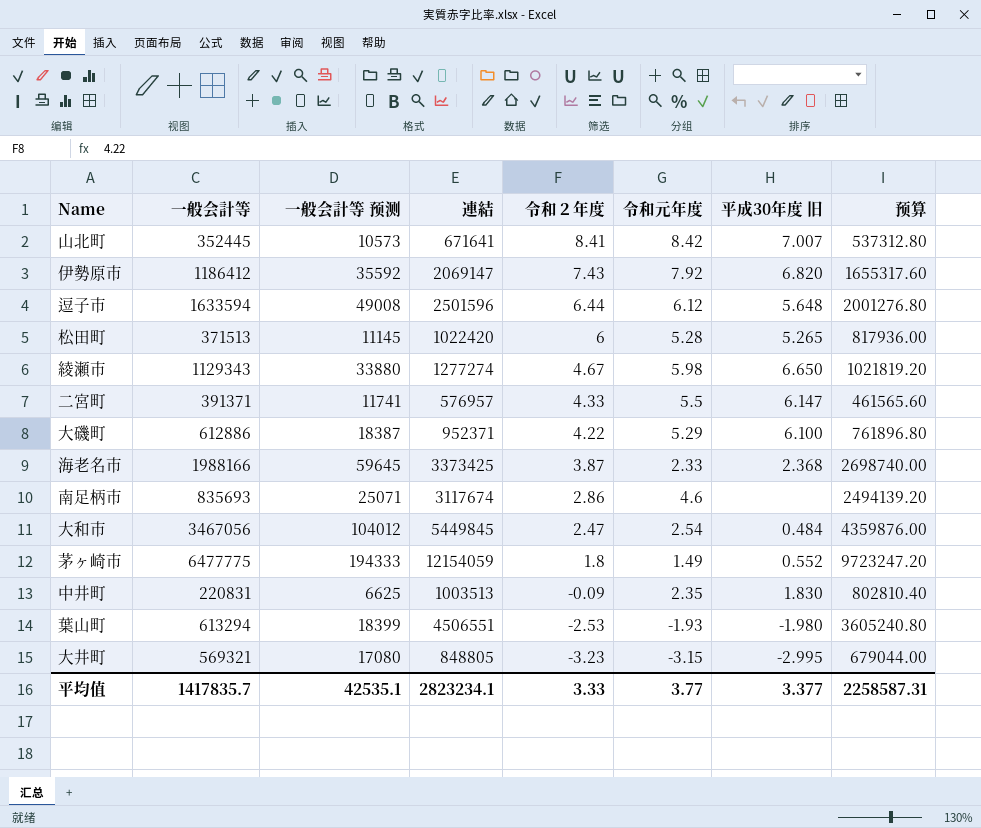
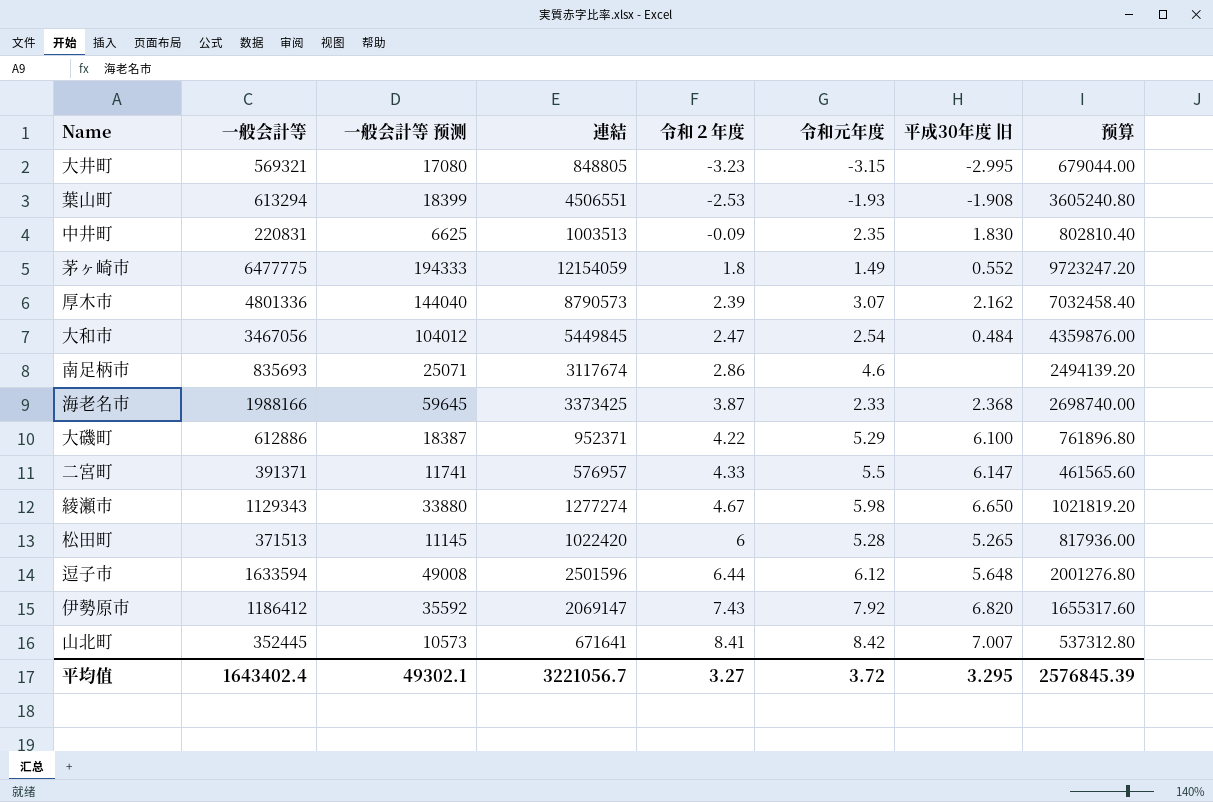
row order: 令和２年度 descending -> 令和２年度 ascending
葉山町 | 平成30年度 旧: -1.980 -> -1.908
row 厚木市: none -> 4801336 | 144040 | 8790573 | 2.39 | 3.07 | 2.162 | 7032458.40
平均值 | 一般会計等: 1417835.7 -> 1643402.4
平均值 | 一般会計等 预测: 42535.1 -> 49302.1
平均值 | 連結: 2823234.1 -> 3221056.7
平均值 | 令和２年度: 3.33 -> 3.27
平均值 | 令和元年度: 3.77 -> 3.72
平均值 | 平成30年度 旧: 3.377 -> 3.295
平均值 | 预算: 2258587.31 -> 2576845.39

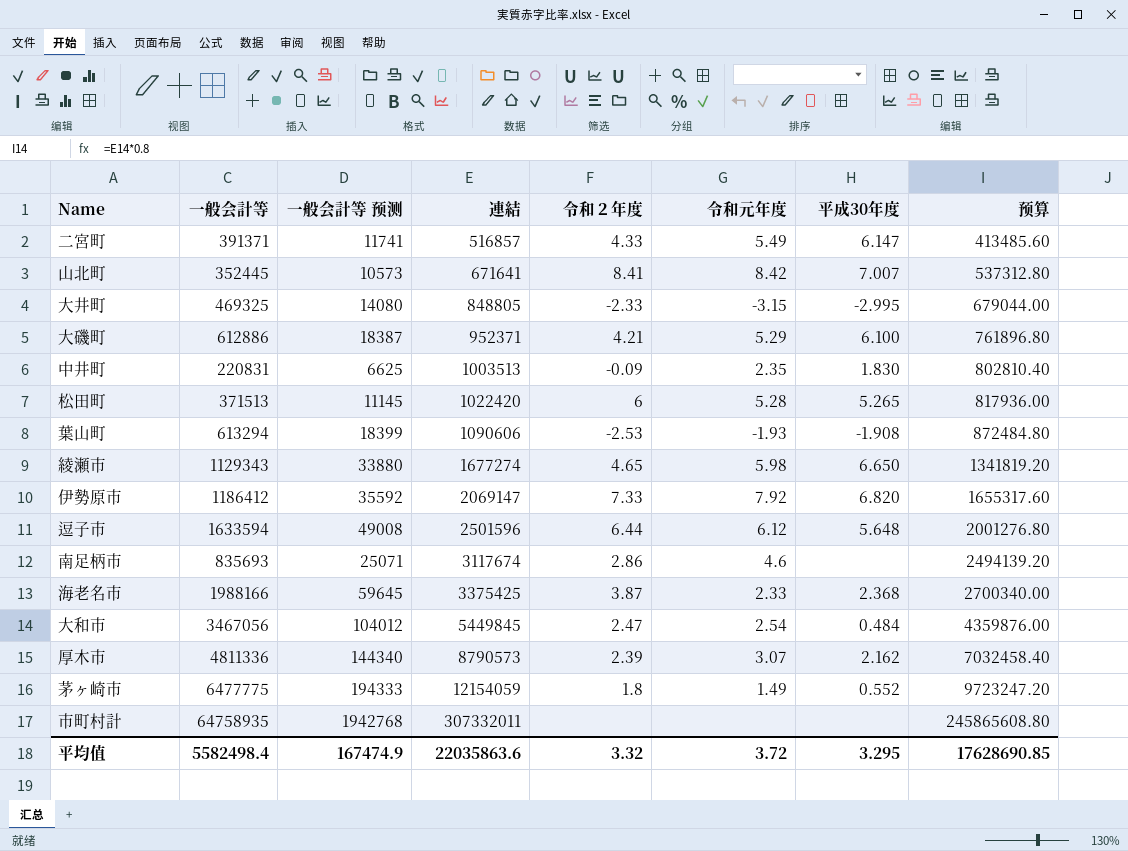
row order: 令和２年度 ascending -> 連結 ascending
column name: 平成30年度 旧 -> 平成30年度
二宮町 | 連結: 576957 -> 516857
二宮町 | 令和元年度: 5.5 -> 5.49
二宮町 | 预算: 461565.60 -> 413485.60
大井町 | 一般会計等: 569321 -> 469325
大井町 | 一般会計等 预测: 17080 -> 14080
大井町 | 令和２年度: -3.23 -> -2.33
大磯町 | 令和２年度: 4.22 -> 4.21
葉山町 | 連結: 4506551 -> 1090606
葉山町 | 预算: 3605240.80 -> 872484.80
綾瀬市 | 連結: 1277274 -> 1677274
綾瀬市 | 令和２年度: 4.67 -> 4.65
綾瀬市 | 预算: 1021819.20 -> 1341819.20
伊勢原市 | 令和２年度: 7.43 -> 7.33
海老名市 | 連結: 3373425 -> 3375425
海老名市 | 预算: 2698740.00 -> 2700340.00
厚木市 | 一般会計等: 4801336 -> 4811336
厚木市 | 一般会計等 预测: 144040 -> 144340
row 市町村計: none -> 64758935 | 1942768 | 307332011 | none | none | none | 245865608.80
平均值 | 一般会計等: 1643402.4 -> 5582498.4
平均值 | 一般会計等 预测: 49302.1 -> 167474.9
平均值 | 連結: 3221056.7 -> 22035863.6
平均值 | 令和２年度: 3.27 -> 3.32
平均值 | 预算: 2576845.39 -> 17628690.85

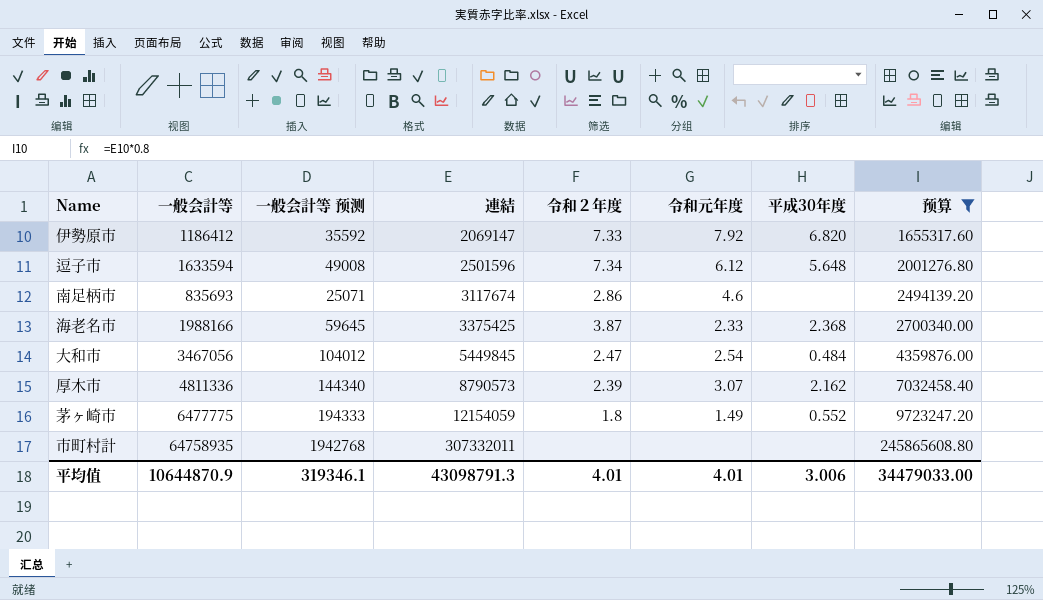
filter: none -> 预算 >= 1655317.60
逗子市 | 令和２年度: 6.44 -> 7.34
平均值 | 一般会計等: 5582498.4 -> 10644870.9
平均值 | 一般会計等 预测: 167474.9 -> 319346.1
平均值 | 連結: 22035863.6 -> 43098791.3
平均值 | 令和２年度: 3.32 -> 4.01
平均值 | 令和元年度: 3.72 -> 4.01
平均值 | 平成30年度: 3.295 -> 3.006
平均值 | 预算: 17628690.85 -> 34479033.00

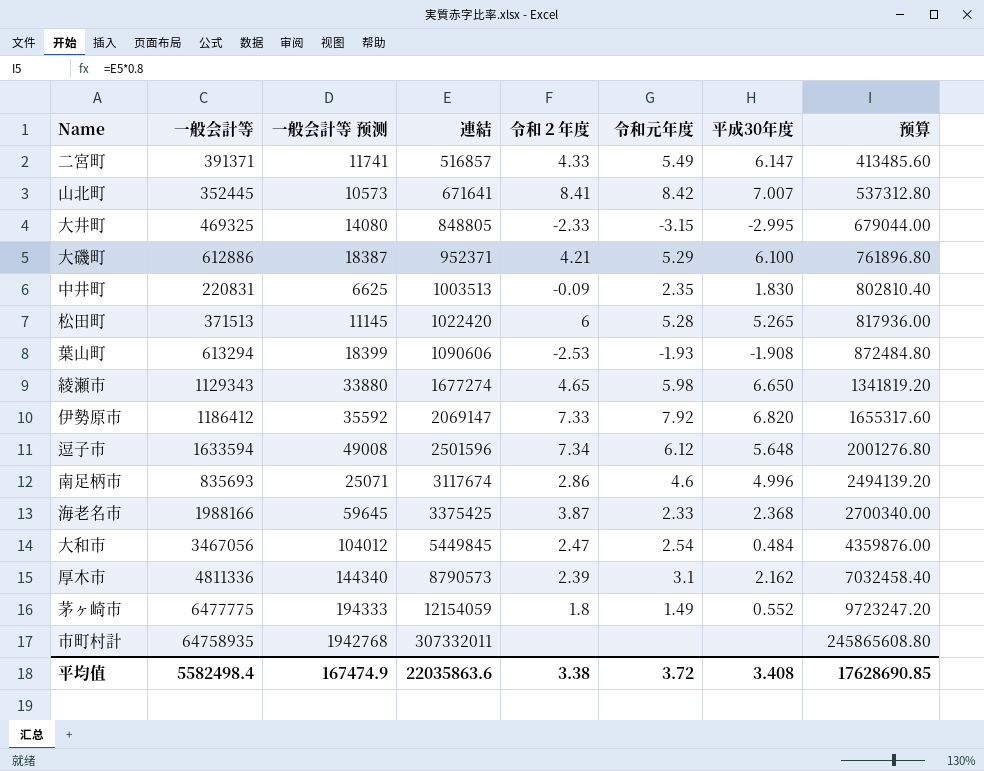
filter: 预算 >= 1655317.60 -> none
南足柄市 | 平成30年度: none -> 4.996
厚木市 | 令和元年度: 3.07 -> 3.1
平均值 | 一般会計等: 10644870.9 -> 5582498.4
平均值 | 一般会計等 预测: 319346.1 -> 167474.9
平均值 | 連結: 43098791.3 -> 22035863.6
平均值 | 令和２年度: 4.01 -> 3.38
平均值 | 令和元年度: 4.01 -> 3.72
平均值 | 平成30年度: 3.006 -> 3.408
平均值 | 预算: 34479033.00 -> 17628690.85

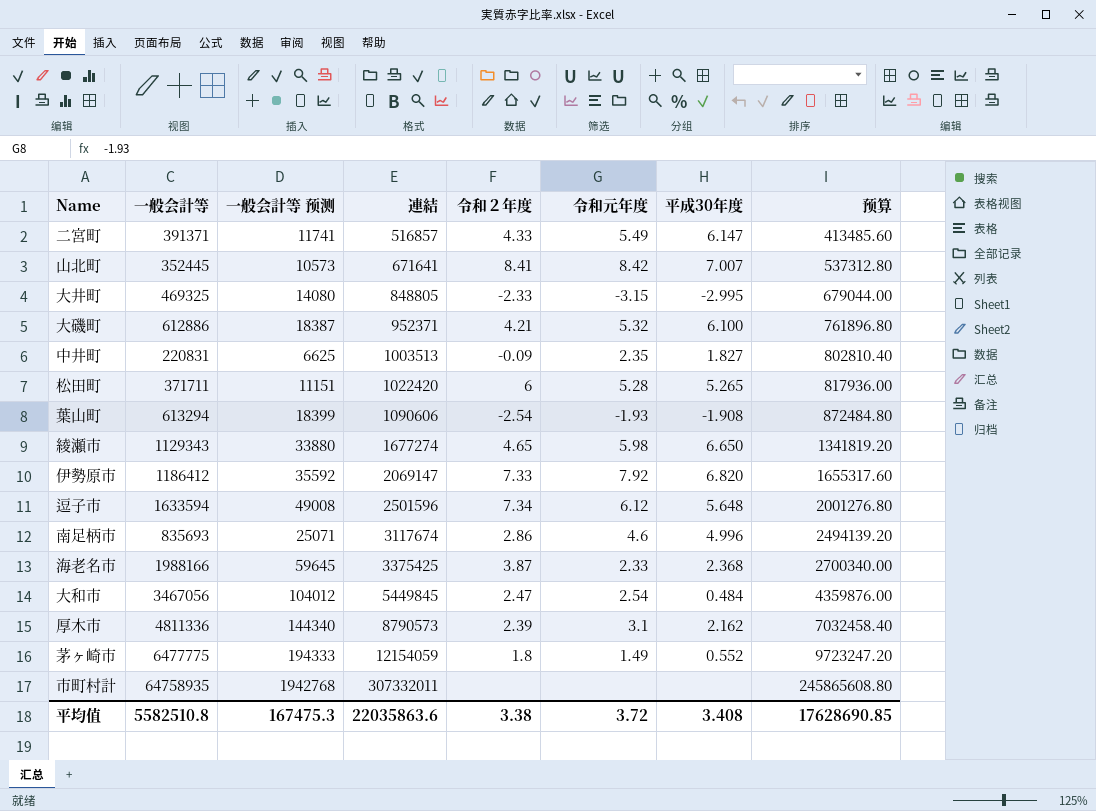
大磯町 | 令和元年度: 5.29 -> 5.32
中井町 | 平成30年度: 1.830 -> 1.827
松田町 | 一般会計等: 371513 -> 371711
松田町 | 一般会計等 预测: 11145 -> 11151
葉山町 | 令和２年度: -2.53 -> -2.54
平均值 | 一般会計等: 5582498.4 -> 5582510.8
平均值 | 一般会計等 预测: 167474.9 -> 167475.3

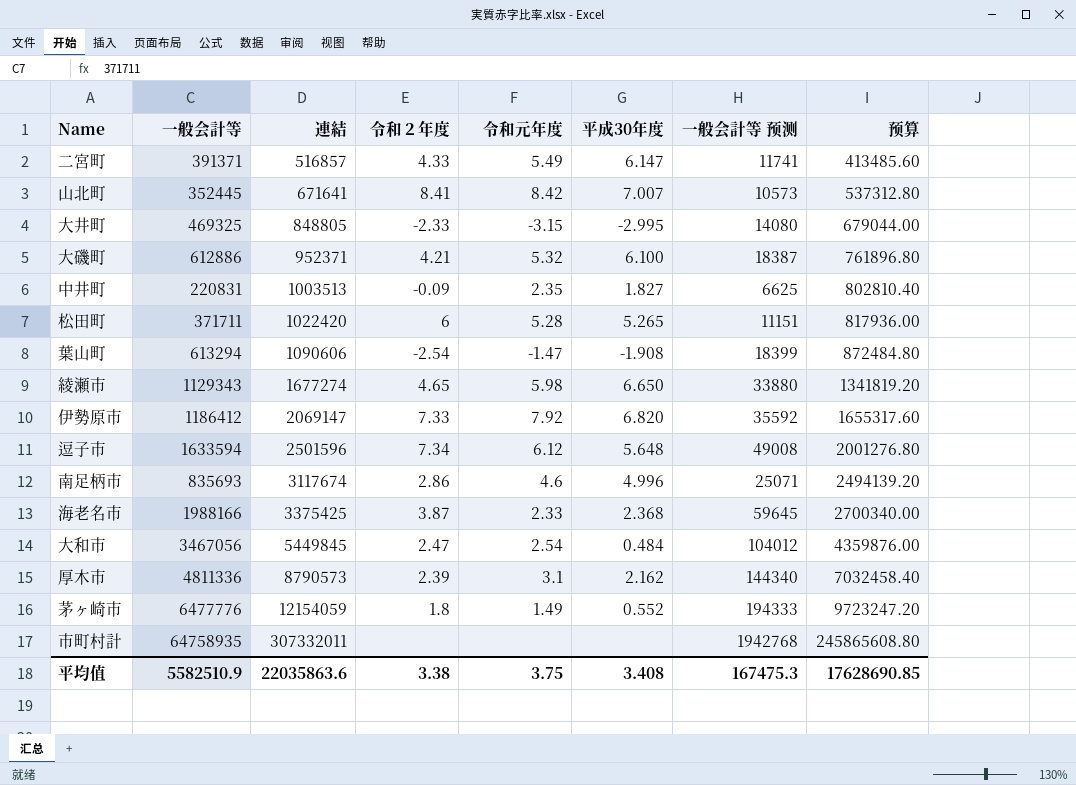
column 一般会計等 预测 | position: 3 -> 7
葉山町 | 令和元年度: -1.93 -> -1.47
茅ヶ崎市 | 一般会計等: 6477775 -> 6477776
平均值 | 一般会計等: 5582510.8 -> 5582510.9
平均值 | 令和元年度: 3.72 -> 3.75

